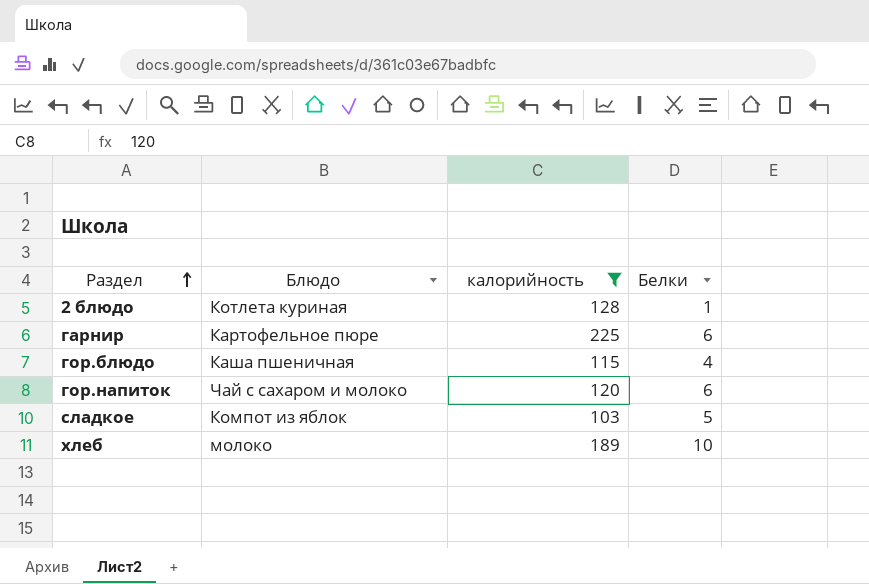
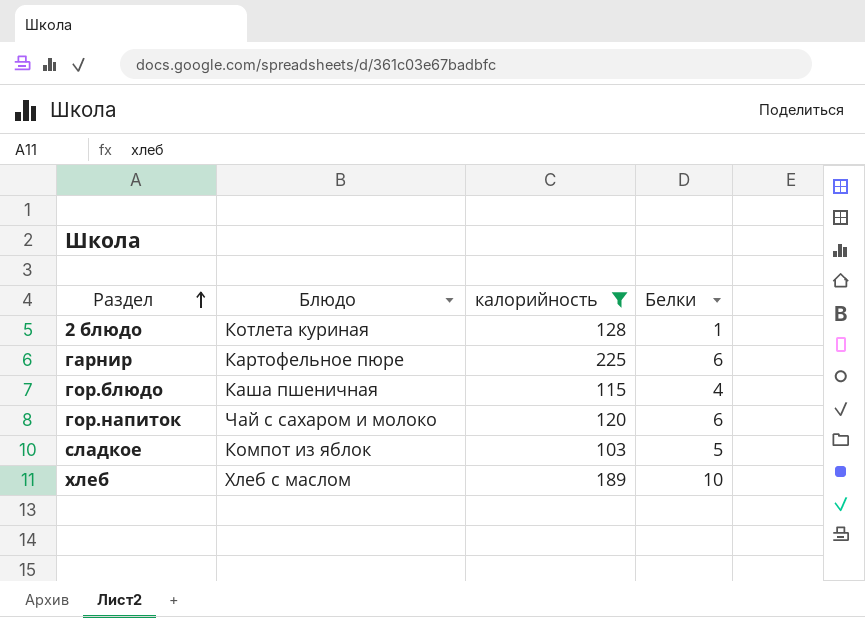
хлеб | Блюдо: молоко -> Хлеб с маслом

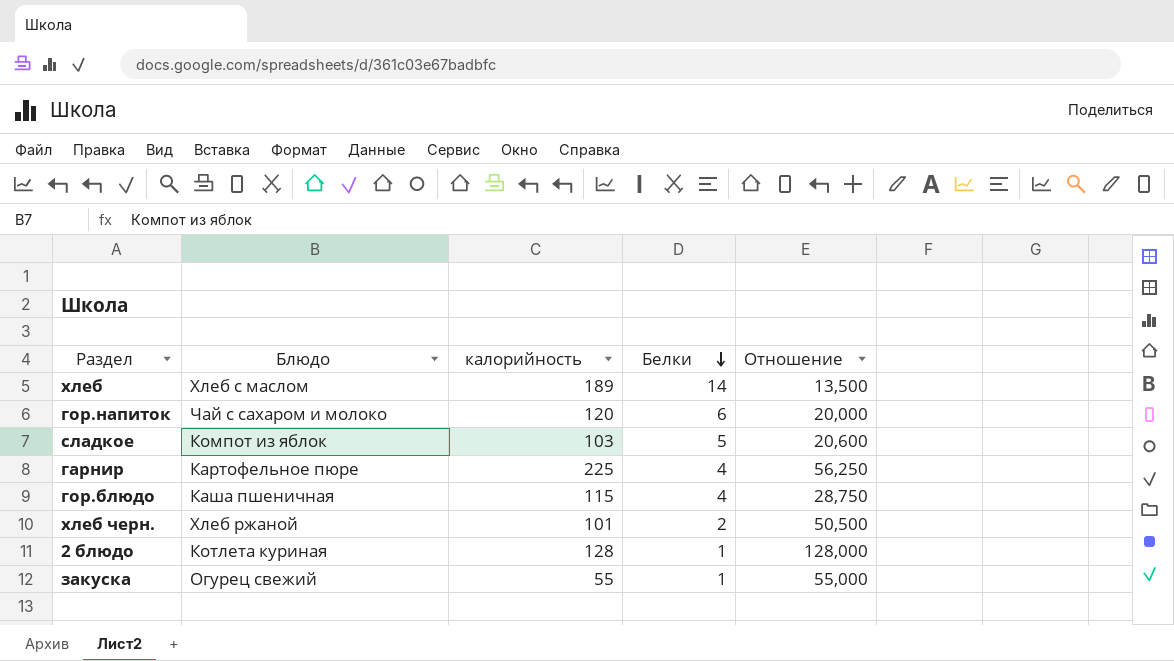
filter: калорийность >= 103 -> none
row order: Раздел ascending -> Белки descending
column Отношение | formula: none -> [калорийность] / [Белки]
хлеб | Белки: 10 -> 14
гарнир | Белки: 6 -> 4

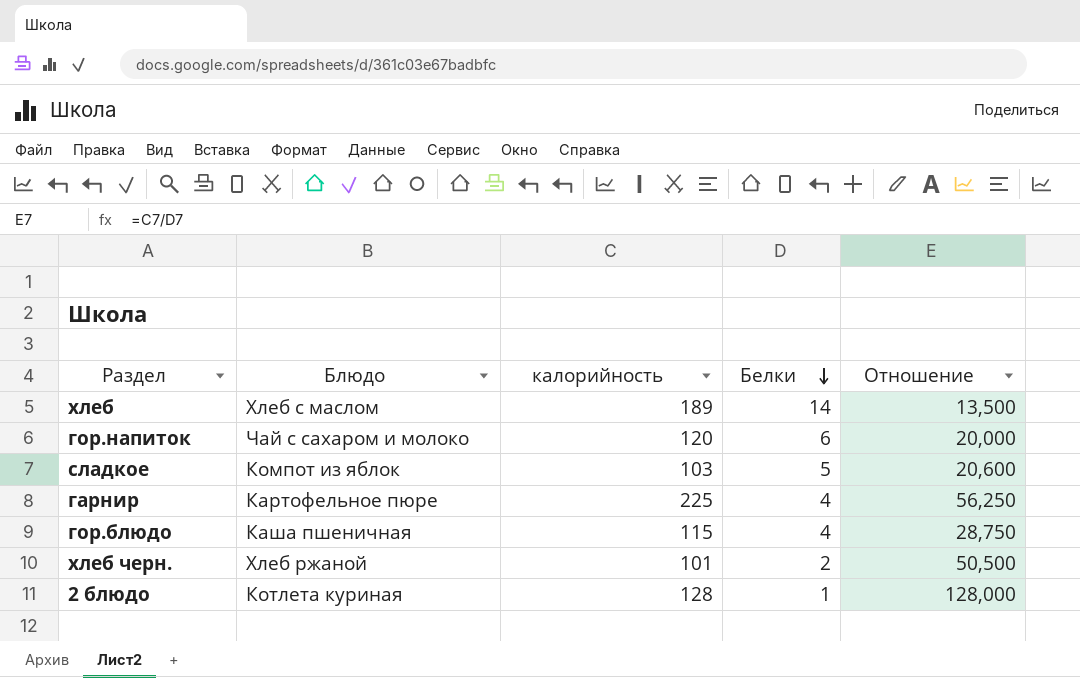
row закуска: Огурец свежий | 55 | 1 | 55,000 -> none

